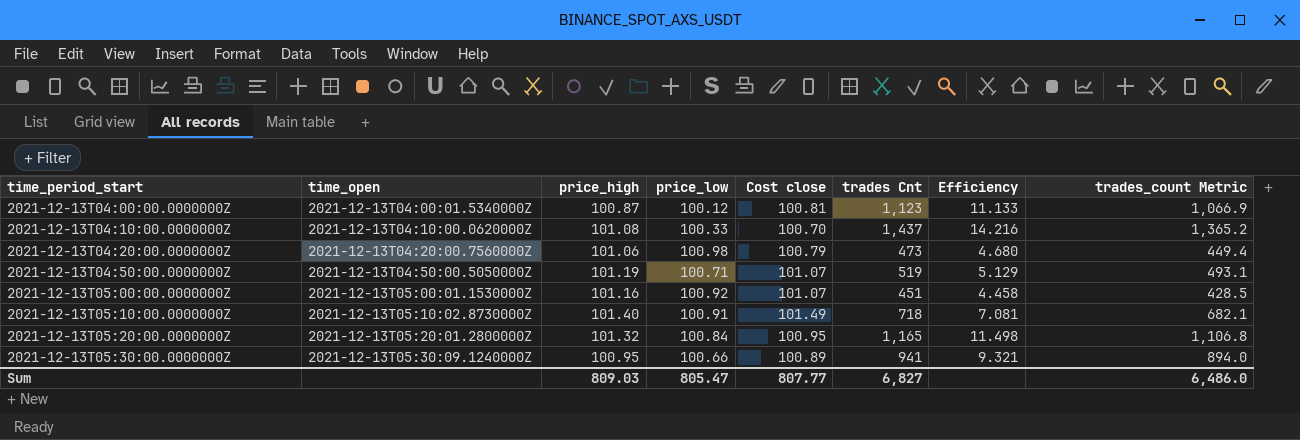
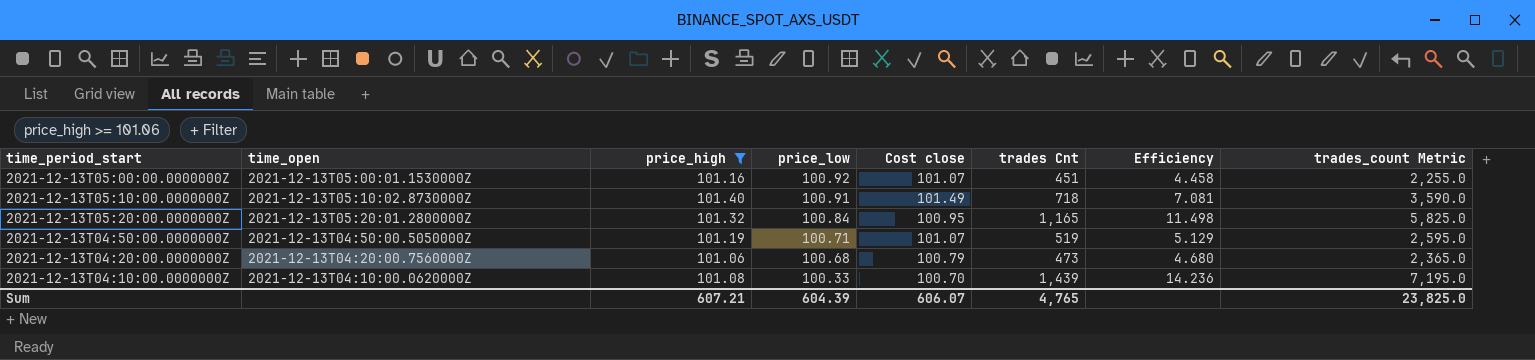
filter: none -> price_high >= 101.06
row order: time_period_start ascending -> price_low descending
column trades_count Metric | formula: [trades Cnt] * 0.95 -> [trades Cnt] * 5
2021-12-13T04:20:00.0000000Z | price_low: 100.98 -> 100.68
2021-12-13T04:10:00.0000000Z | trades Cnt: 1,437 -> 1,439
2021-12-13T04:10:00.0000000Z | Efficiency: 14.216 -> 14.236
Sum | price_high: 809.03 -> 607.21
Sum | price_low: 805.47 -> 604.39
Sum | Cost close: 807.77 -> 606.07
Sum | trades Cnt: 6,827 -> 4,765
Sum | trades_count Metric: 6,486.0 -> 23,825.0

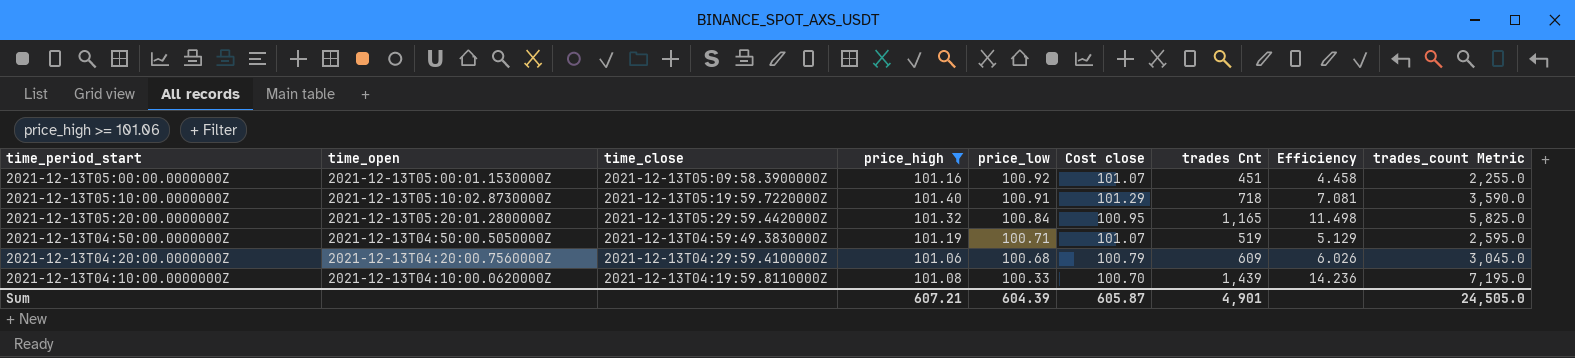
column time_close | position: none -> 3
2021-12-13T05:10:00.0000000Z | Cost close: 101.49 -> 101.29
2021-12-13T04:20:00.0000000Z | trades Cnt: 473 -> 609
2021-12-13T04:20:00.0000000Z | Efficiency: 4.680 -> 6.026
2021-12-13T04:20:00.0000000Z | trades_count Metric: 2,365.0 -> 3,045.0
Sum | Cost close: 606.07 -> 605.87
Sum | trades Cnt: 4,765 -> 4,901
Sum | trades_count Metric: 23,825.0 -> 24,505.0

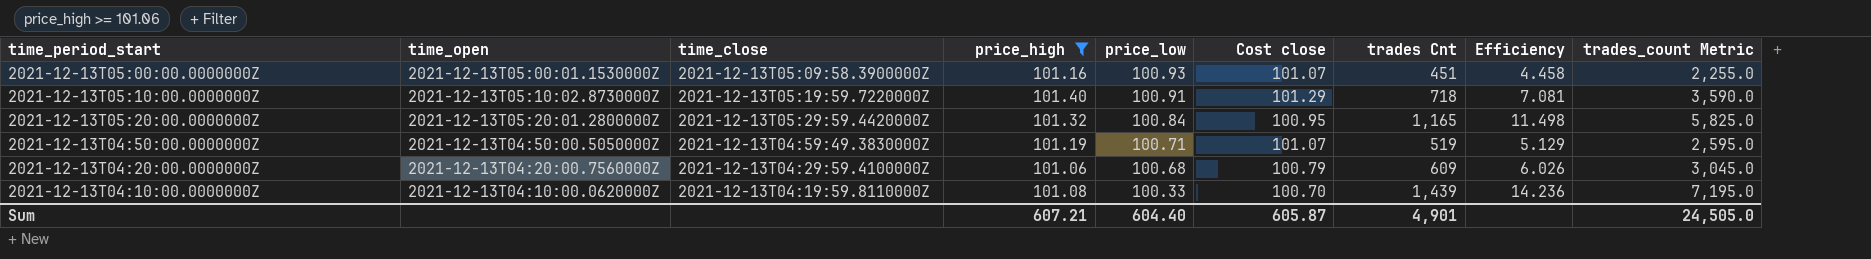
2021-12-13T05:00:00.0000000Z | price_low: 100.92 -> 100.93
Sum | price_low: 604.39 -> 604.40

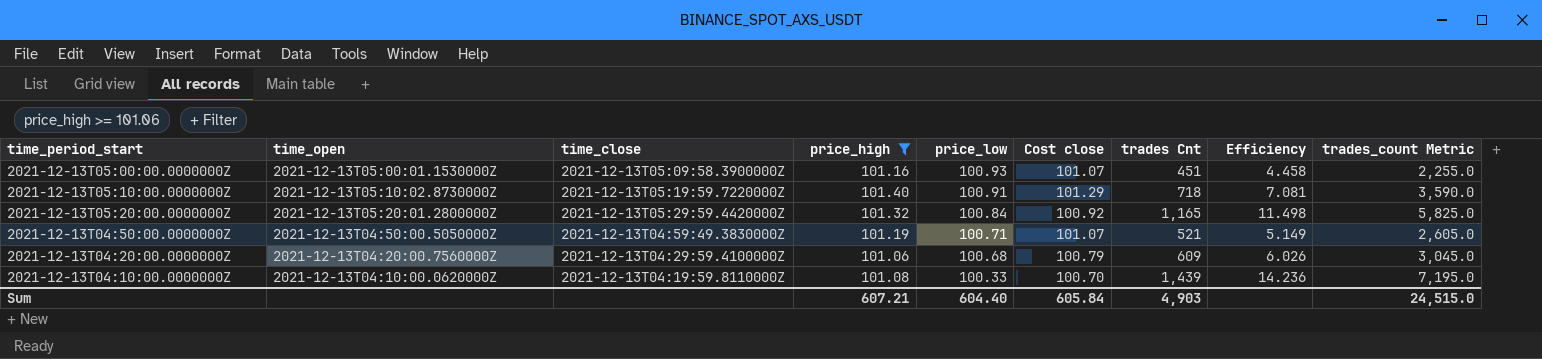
2021-12-13T05:20:00.0000000Z | Cost close: 100.95 -> 100.92
2021-12-13T04:50:00.0000000Z | trades Cnt: 519 -> 521
2021-12-13T04:50:00.0000000Z | Efficiency: 5.129 -> 5.149
2021-12-13T04:50:00.0000000Z | trades_count Metric: 2,595.0 -> 2,605.0
Sum | Cost close: 605.87 -> 605.84
Sum | trades Cnt: 4,901 -> 4,903
Sum | trades_count Metric: 24,505.0 -> 24,515.0

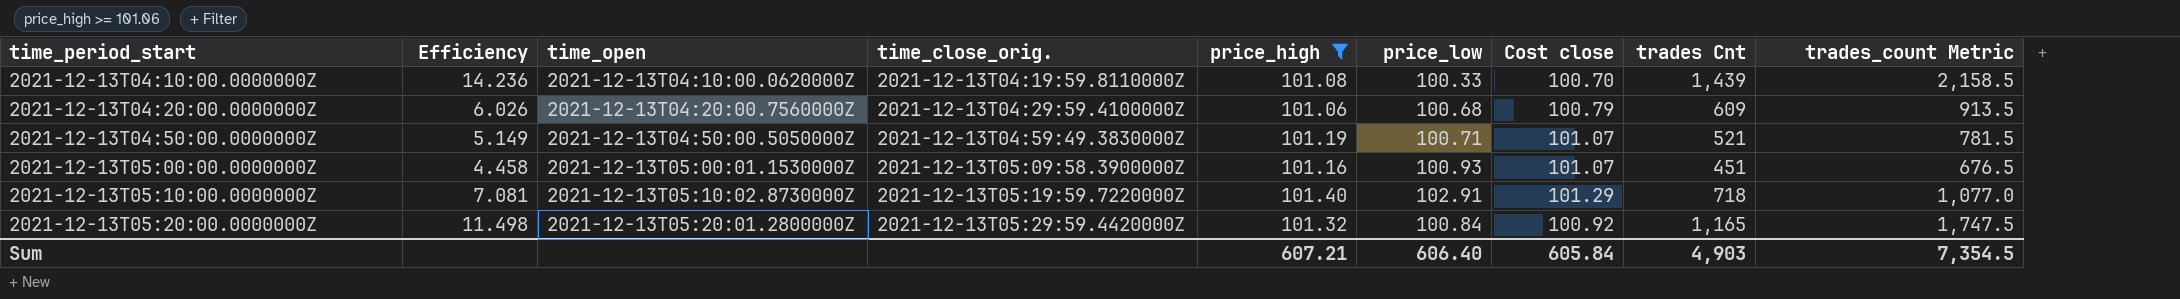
row order: price_low descending -> time_period_start ascending
column Efficiency | position: 8 -> 2
column name: time_close -> time_close_orig.
column trades_count Metric | formula: [trades Cnt] * 5 -> [trades Cnt] * 1.5
2021-12-13T05:10:00.0000000Z | price_low: 100.91 -> 102.91
Sum | price_low: 604.40 -> 606.40
Sum | trades_count Metric: 24,515.0 -> 7,354.5

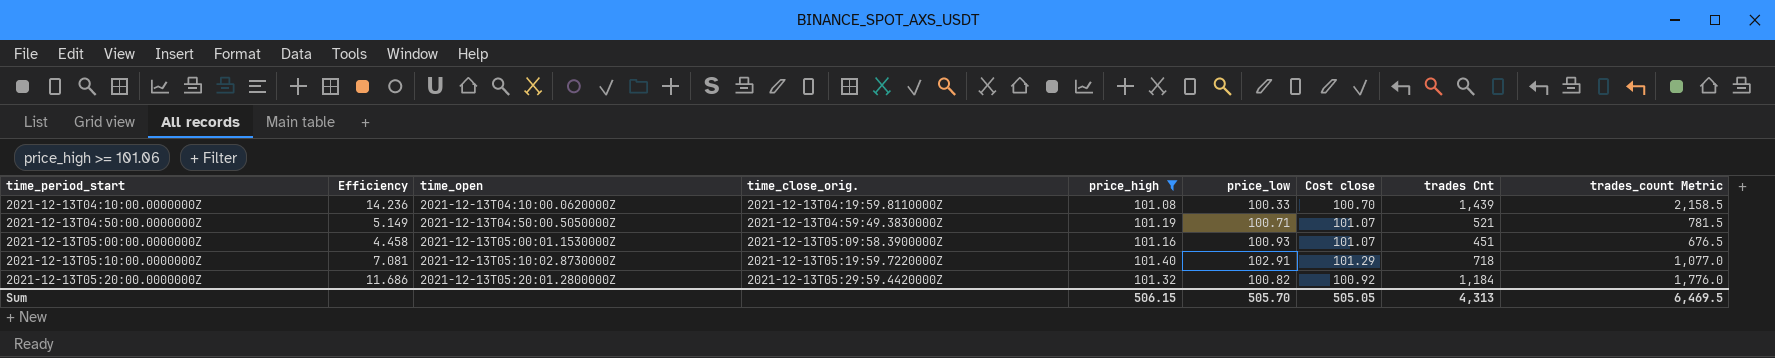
row 2021-12-13T04:20:00.0000000Z: 6.026 | 2021-12-13T04:20:00.7560000Z | 2021-12-13T04:29:59.4100000Z | 101.06 | 100.68 | 100.79 | 609 | 913.5 -> none
2021-12-13T05:20:00.0000000Z | Efficiency: 11.498 -> 11.686
2021-12-13T05:20:00.0000000Z | price_low: 100.84 -> 100.82
2021-12-13T05:20:00.0000000Z | trades Cnt: 1,165 -> 1,184
2021-12-13T05:20:00.0000000Z | trades_count Metric: 1,747.5 -> 1,776.0
Sum | price_high: 607.21 -> 506.15
Sum | price_low: 606.40 -> 505.70
Sum | Cost close: 605.84 -> 505.05
Sum | trades Cnt: 4,903 -> 4,313
Sum | trades_count Metric: 7,354.5 -> 6,469.5

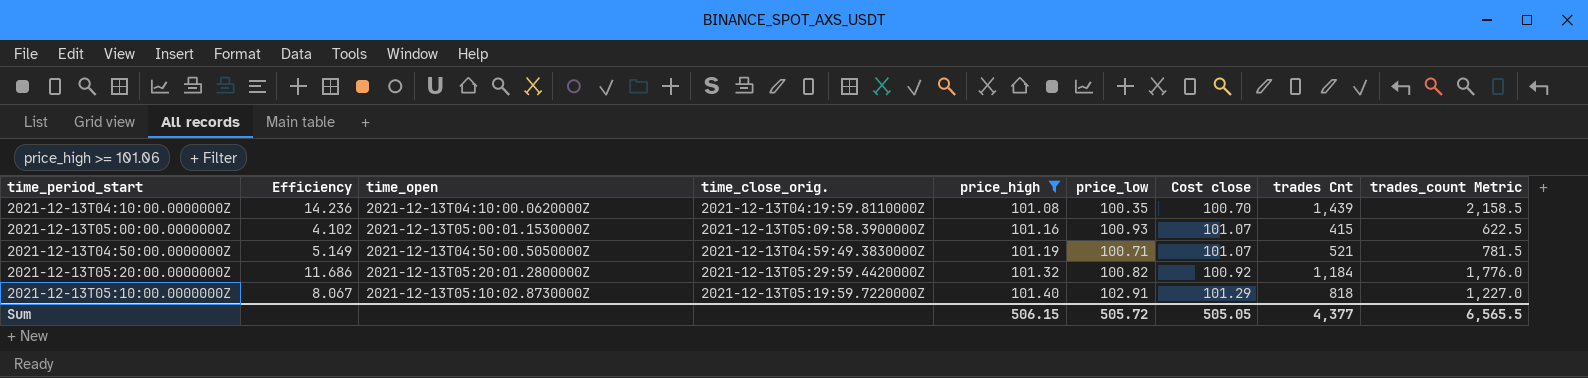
row order: time_period_start ascending -> price_high ascending
2021-12-13T04:10:00.0000000Z | price_low: 100.33 -> 100.35
2021-12-13T05:00:00.0000000Z | Efficiency: 4.458 -> 4.102
2021-12-13T05:00:00.0000000Z | trades Cnt: 451 -> 415
2021-12-13T05:00:00.0000000Z | trades_count Metric: 676.5 -> 622.5
2021-12-13T05:10:00.0000000Z | Efficiency: 7.081 -> 8.067
2021-12-13T05:10:00.0000000Z | trades Cnt: 718 -> 818
2021-12-13T05:10:00.0000000Z | trades_count Metric: 1,077.0 -> 1,227.0
Sum | price_low: 505.70 -> 505.72
Sum | trades Cnt: 4,313 -> 4,377
Sum | trades_count Metric: 6,469.5 -> 6,565.5

